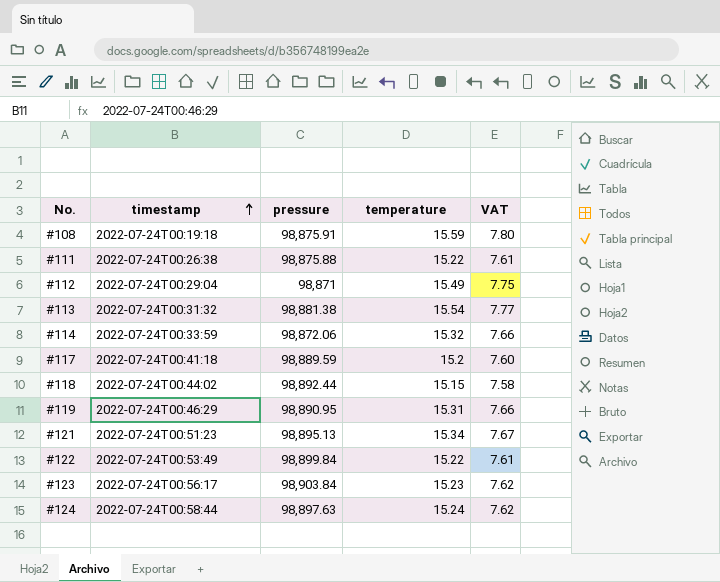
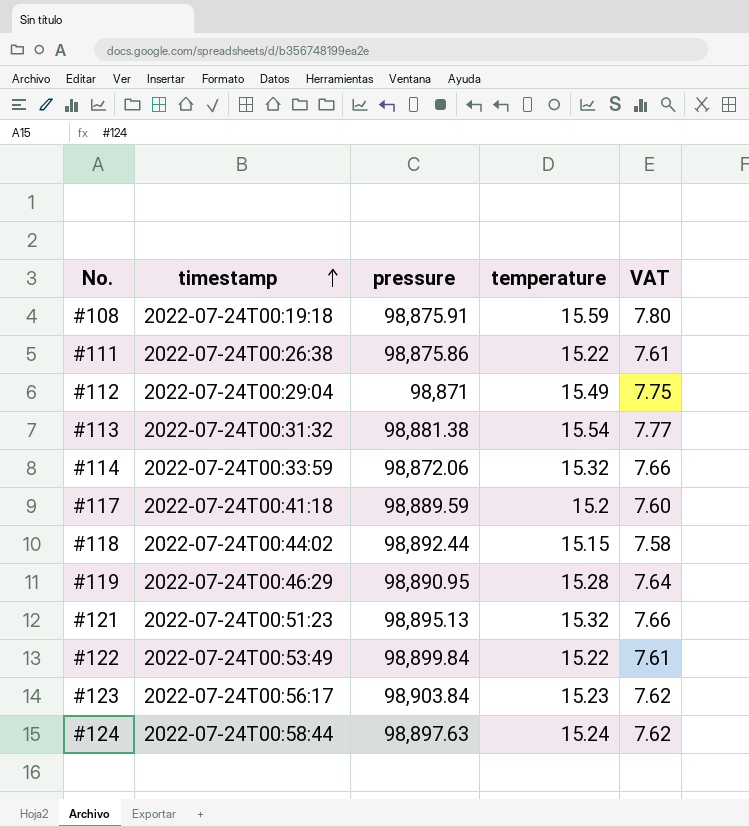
#111 | pressure: 98,875.88 -> 98,875.86
#119 | temperature: 15.31 -> 15.28
#119 | VAT: 7.66 -> 7.64
#121 | temperature: 15.34 -> 15.32
#121 | VAT: 7.67 -> 7.66

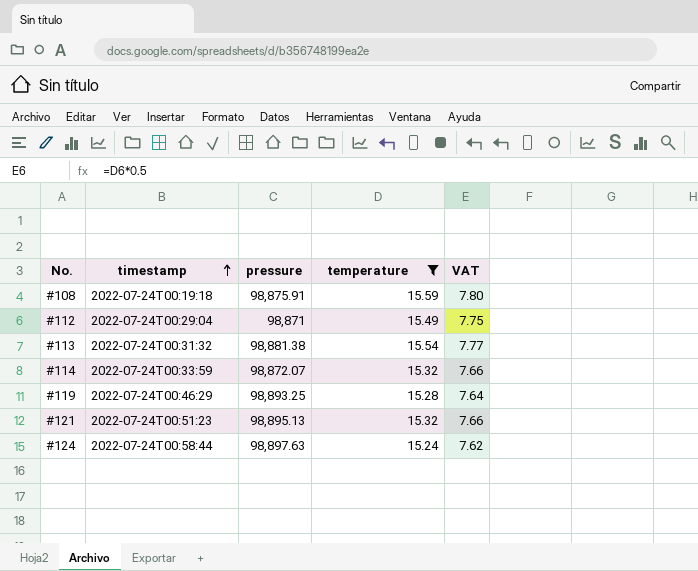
filter: none -> temperature >= 15.24
#114 | pressure: 98,872.06 -> 98,872.07
#119 | pressure: 98,890.95 -> 98,893.25

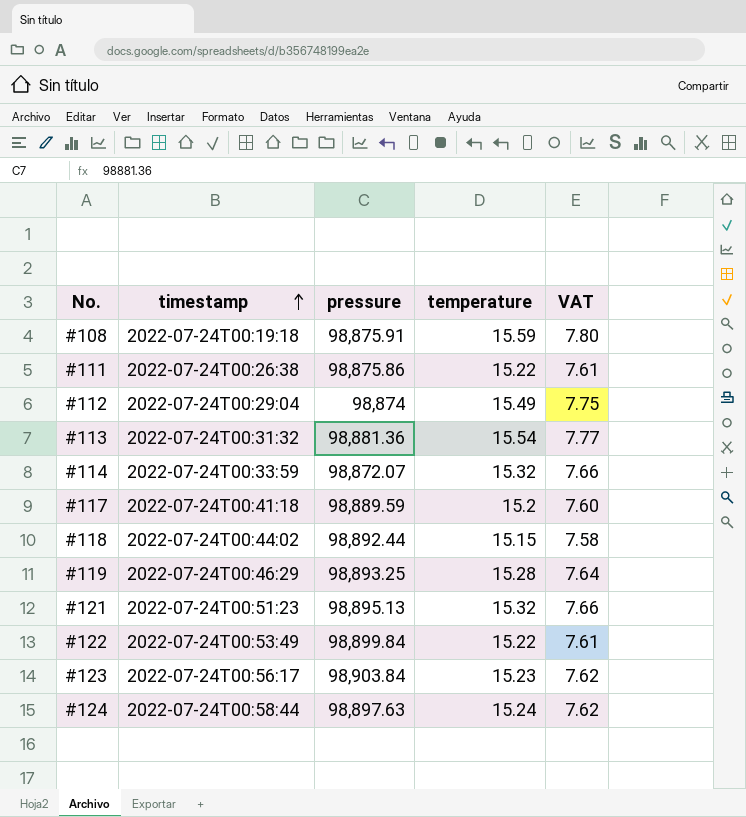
filter: temperature >= 15.24 -> none
#112 | pressure: 98,871 -> 98,874
#113 | pressure: 98,881.38 -> 98,881.36

